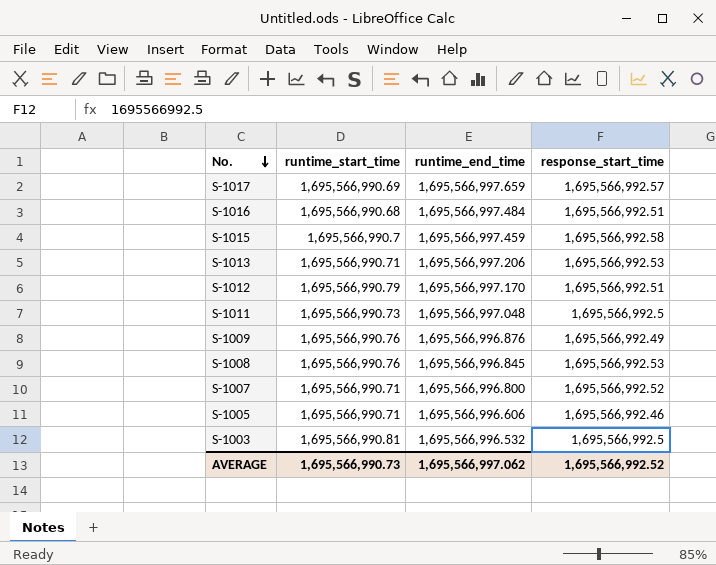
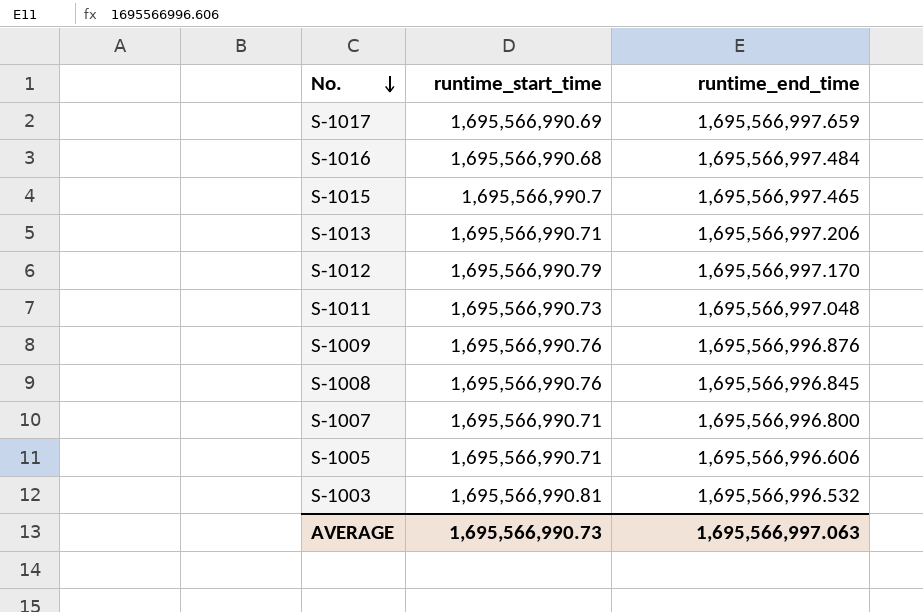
column response_start_time | position: 4 -> none
S-1015 | runtime_end_time: 1,695,566,997.459 -> 1,695,566,997.465
AVERAGE | runtime_end_time: 1,695,566,997.062 -> 1,695,566,997.063

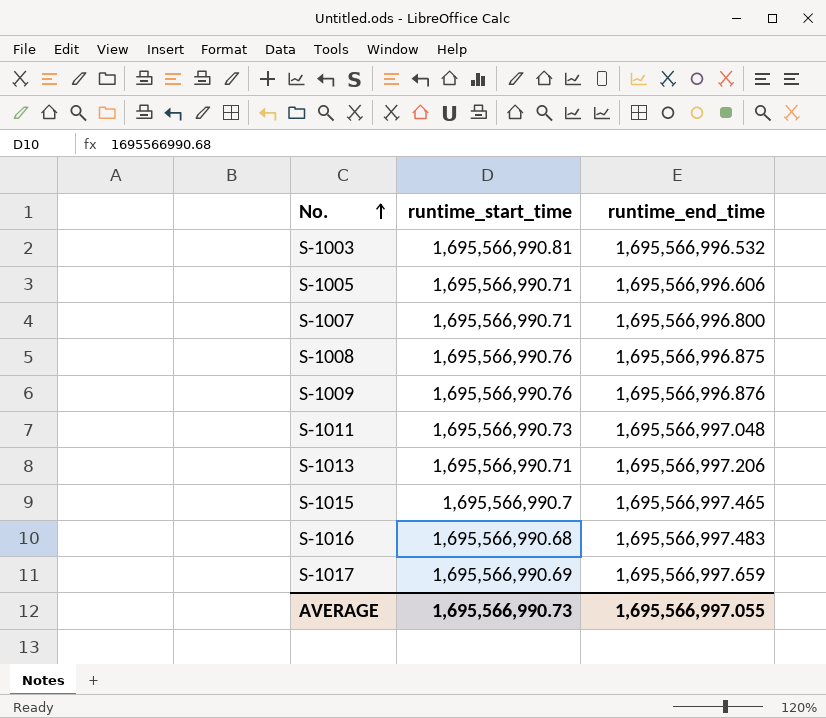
row order: No. descending -> No. ascending
row S-1012: 1,695,566,990.79 | 1,695,566,997.170 -> none
S-1008 | runtime_end_time: 1,695,566,996.845 -> 1,695,566,996.875
S-1016 | runtime_end_time: 1,695,566,997.484 -> 1,695,566,997.483
AVERAGE | runtime_end_time: 1,695,566,997.063 -> 1,695,566,997.055

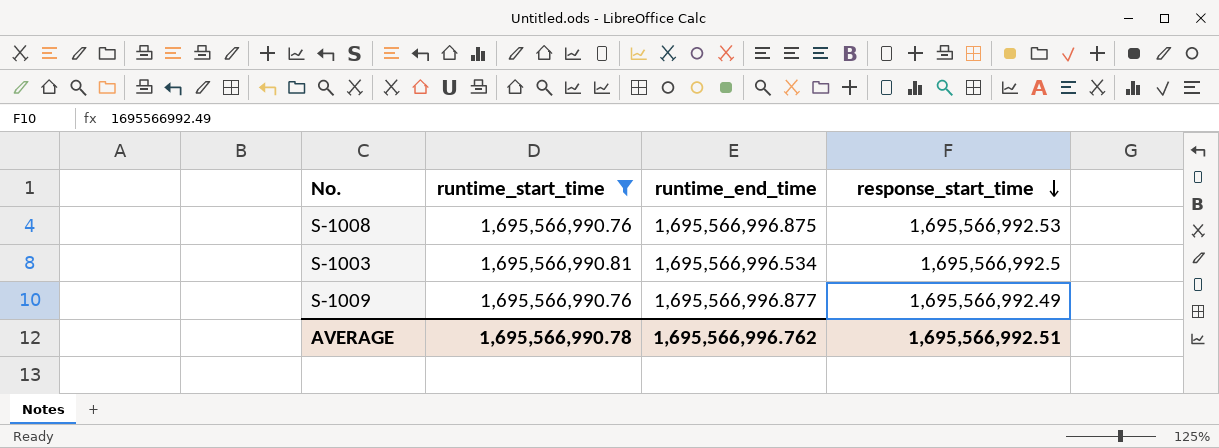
filter: none -> runtime_start_time >= 1,695,566,990.76
row order: No. ascending -> response_start_time descending
column response_start_time | position: none -> 4
S-1003 | runtime_end_time: 1,695,566,996.532 -> 1,695,566,996.534
S-1009 | runtime_end_time: 1,695,566,996.876 -> 1,695,566,996.877
AVERAGE | runtime_start_time: 1,695,566,990.73 -> 1,695,566,990.78
AVERAGE | runtime_end_time: 1,695,566,997.055 -> 1,695,566,996.762

